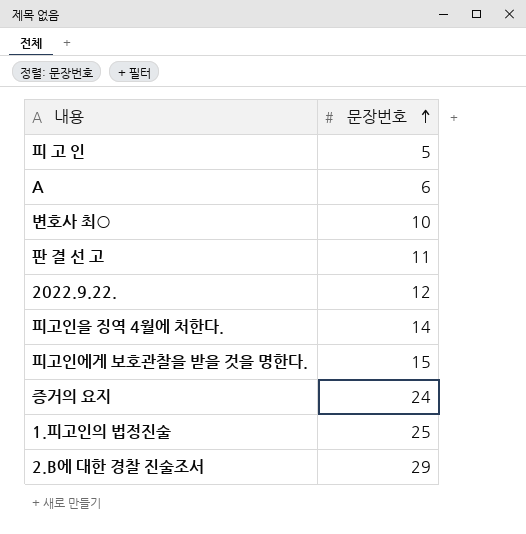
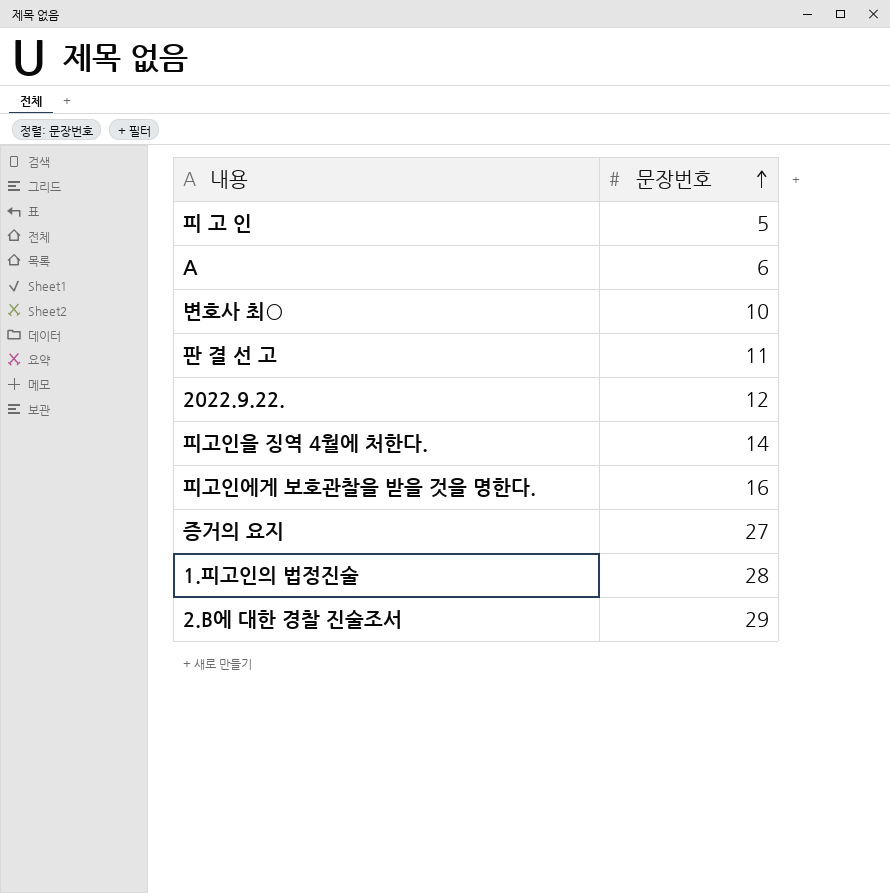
피고인에게 보호관찰을 받을 것을 명한다. | 문장번호: 15 -> 16
증거의 요지 | 문장번호: 24 -> 27
1.피고인의 법정진술 | 문장번호: 25 -> 28

